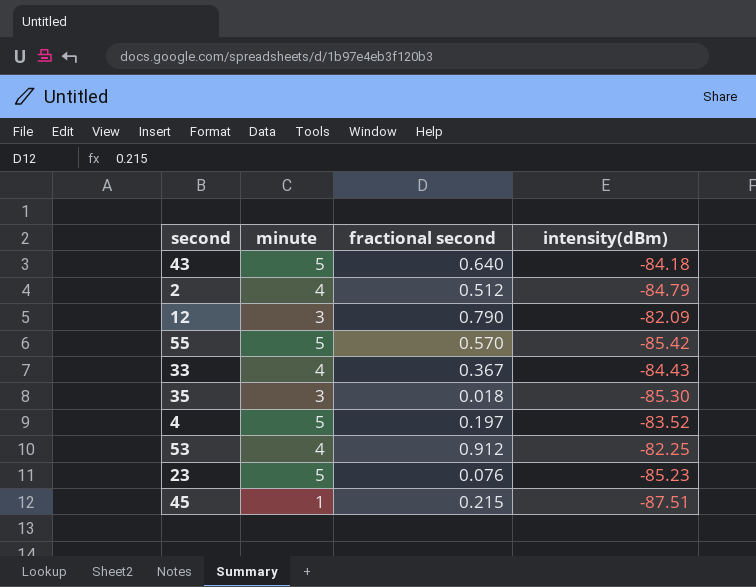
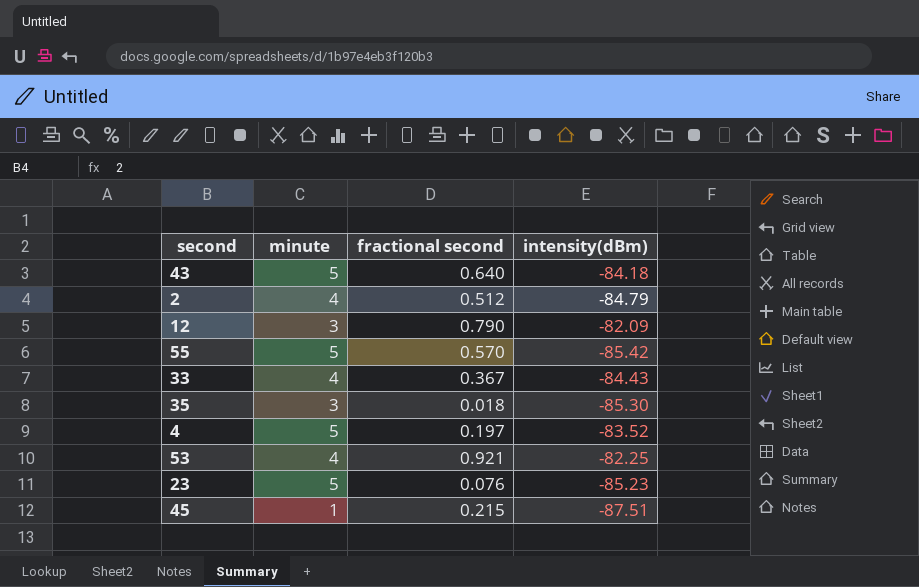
53 | fractional second: 0.912 -> 0.921

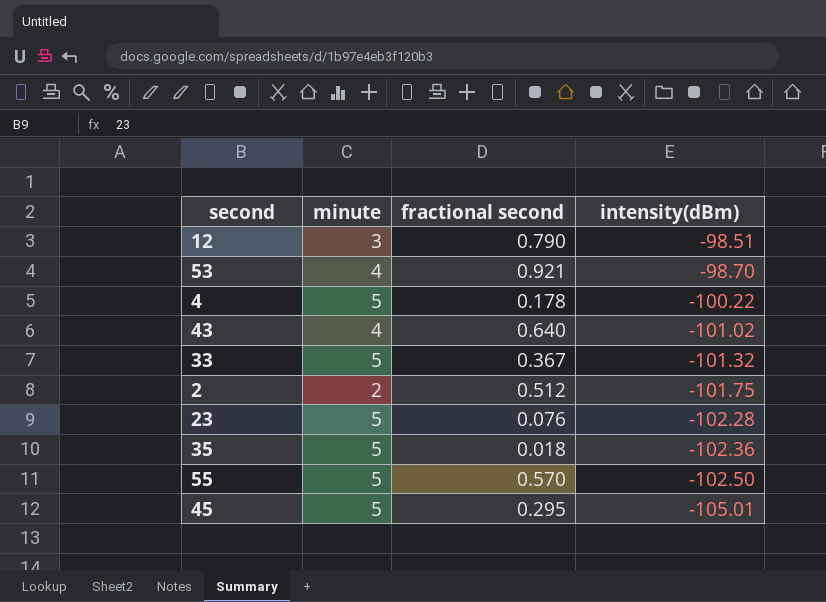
row order: none -> intensity(dBm) descending
12 | intensity(dBm): -82.09 -> -98.51
53 | intensity(dBm): -82.25 -> -98.70
4 | fractional second: 0.197 -> 0.178
4 | intensity(dBm): -83.52 -> -100.22
43 | minute: 5 -> 4
43 | intensity(dBm): -84.18 -> -101.02
33 | minute: 4 -> 5
33 | intensity(dBm): -84.43 -> -101.32
2 | minute: 4 -> 2
2 | intensity(dBm): -84.79 -> -101.75
23 | intensity(dBm): -85.23 -> -102.28
35 | minute: 3 -> 5
35 | intensity(dBm): -85.30 -> -102.36
55 | intensity(dBm): -85.42 -> -102.50
45 | minute: 1 -> 5
45 | fractional second: 0.215 -> 0.295
45 | intensity(dBm): -87.51 -> -105.01

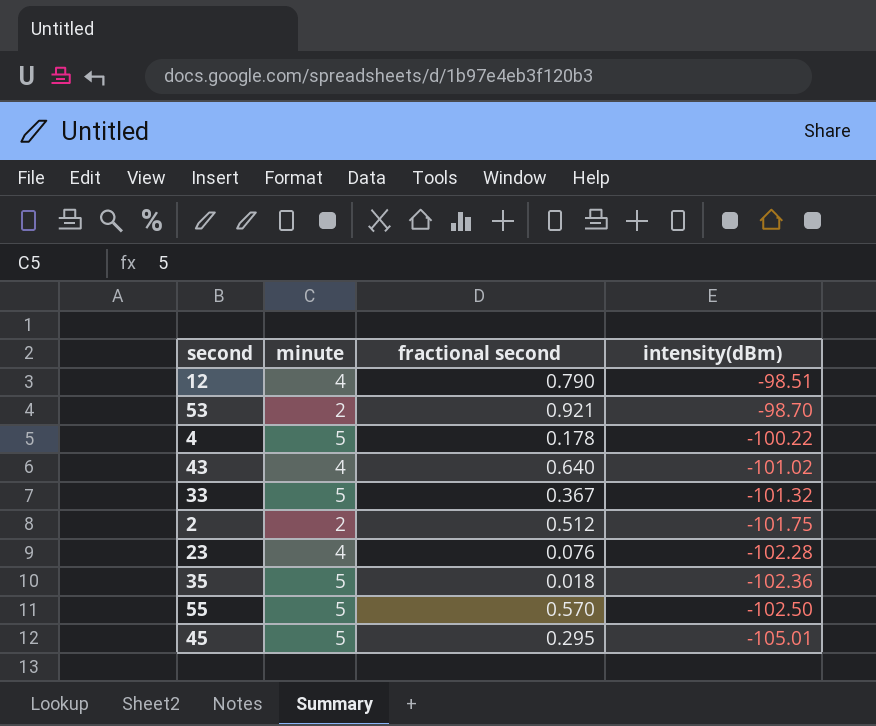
12 | minute: 3 -> 4
53 | minute: 4 -> 2
23 | minute: 5 -> 4

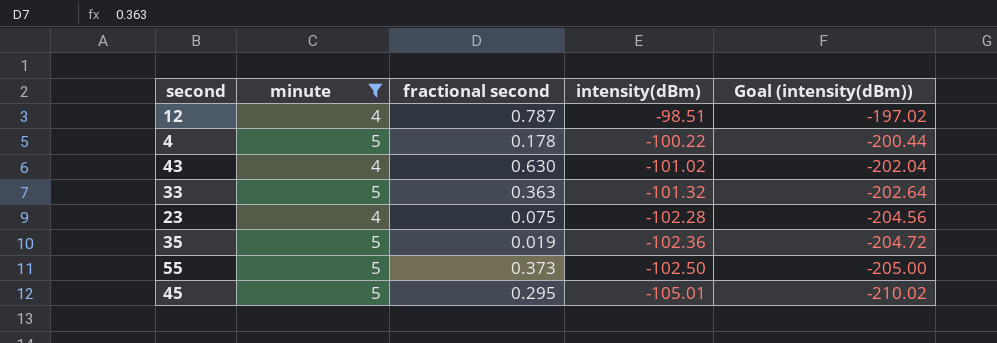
filter: none -> minute != 2
column Goal (intensity(dBm)) | formula: none -> [intensity(dBm)] * 2
12 | fractional second: 0.790 -> 0.787
43 | fractional second: 0.640 -> 0.630
33 | fractional second: 0.367 -> 0.363
23 | fractional second: 0.076 -> 0.075
35 | fractional second: 0.018 -> 0.019
55 | fractional second: 0.570 -> 0.373

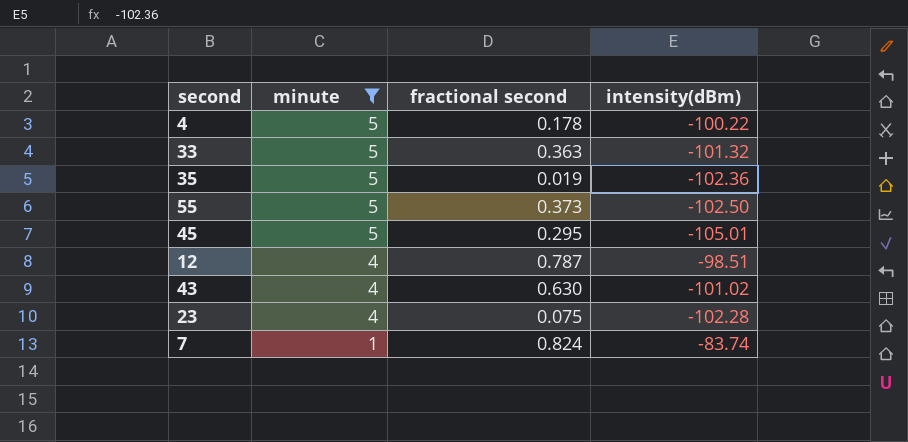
row order: intensity(dBm) descending -> minute descending
column Goal (intensity(dBm)) | formula: [intensity(dBm)] * 2 -> none
row 7: none -> 1 | 0.824 | -83.74

